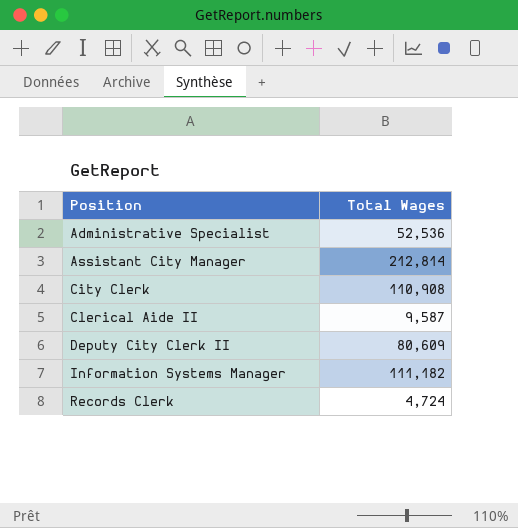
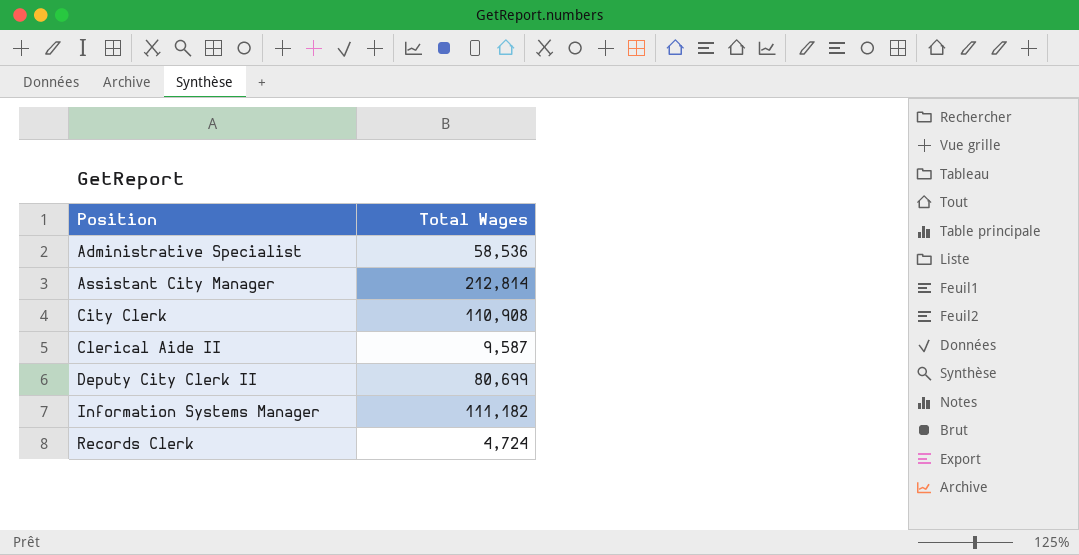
Administrative Specialist | Total Wages: 52,536 -> 58,536
Deputy City Clerk II | Total Wages: 80,609 -> 80,699

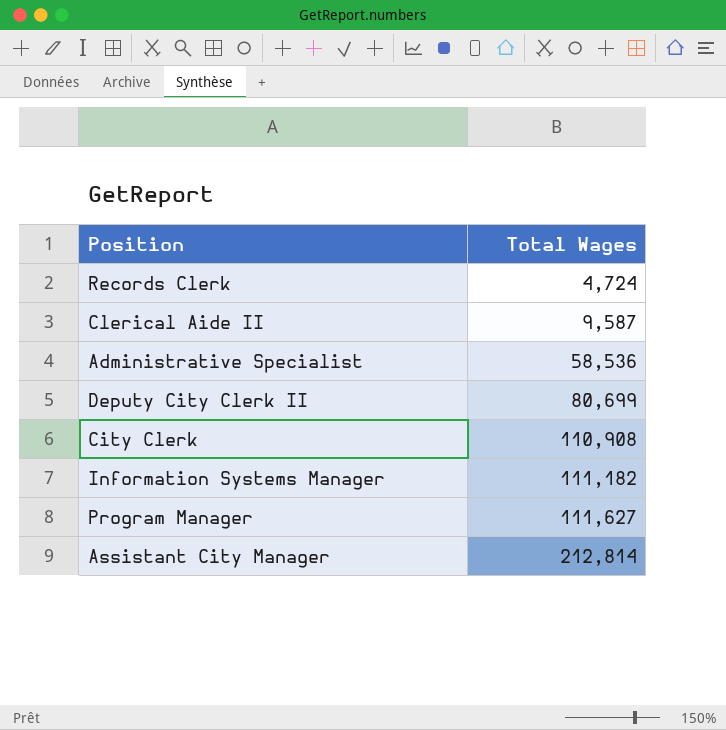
row order: Position ascending -> Total Wages ascending
row Program Manager: none -> 111,627

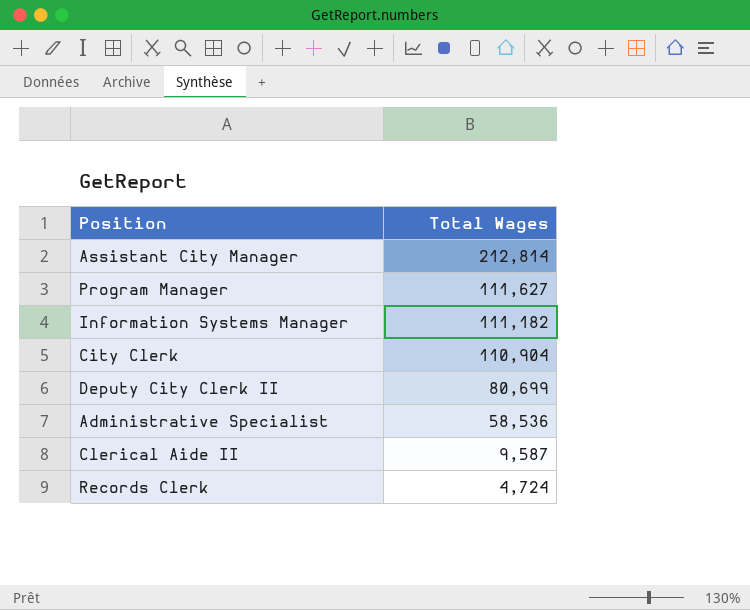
row order: Total Wages ascending -> Total Wages descending
City Clerk | Total Wages: 110,908 -> 110,904

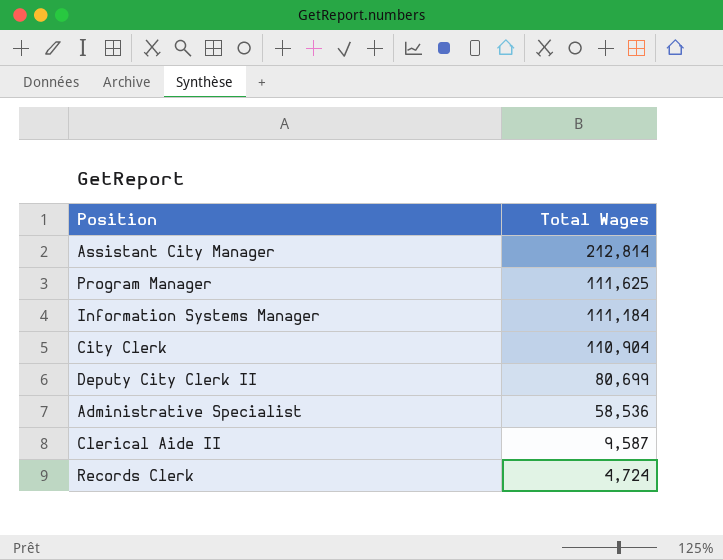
Program Manager | Total Wages: 111,627 -> 111,625
Information Systems Manager | Total Wages: 111,182 -> 111,184

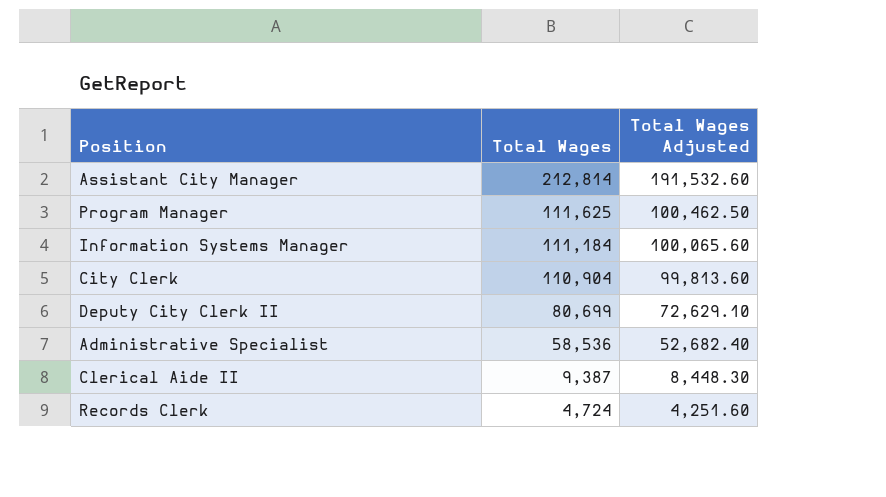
column Total Wages Adjusted | formula: none -> [Total Wages] * 0.9
Clerical Aide II | Total Wages: 9,587 -> 9,387

